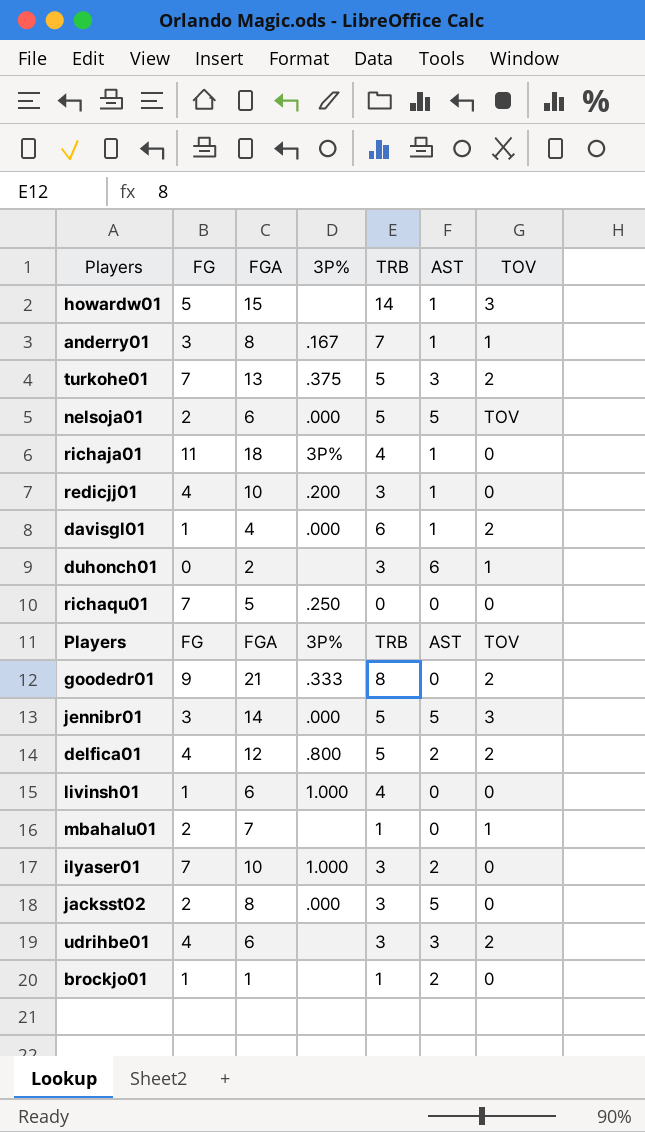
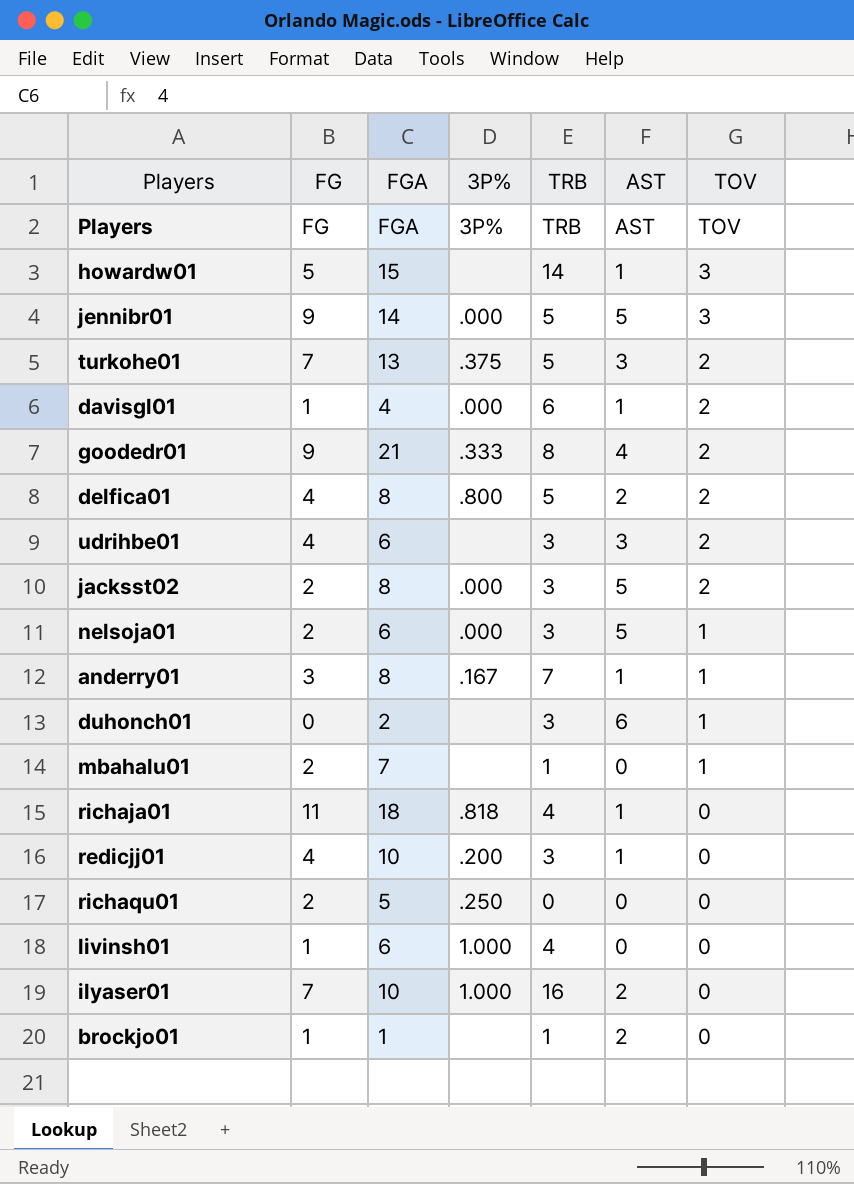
row order: none -> TOV descending
jennibr01 | FG: 3 -> 9
goodedr01 | AST: 0 -> 4
delfica01 | FGA: 12 -> 8
jacksst02 | TOV: 0 -> 2
nelsoja01 | TRB: 5 -> 3
nelsoja01 | TOV: TOV -> 1
richaja01 | 3P%: 3P% -> .818
richaqu01 | FG: 7 -> 2
ilyaser01 | TRB: 3 -> 16

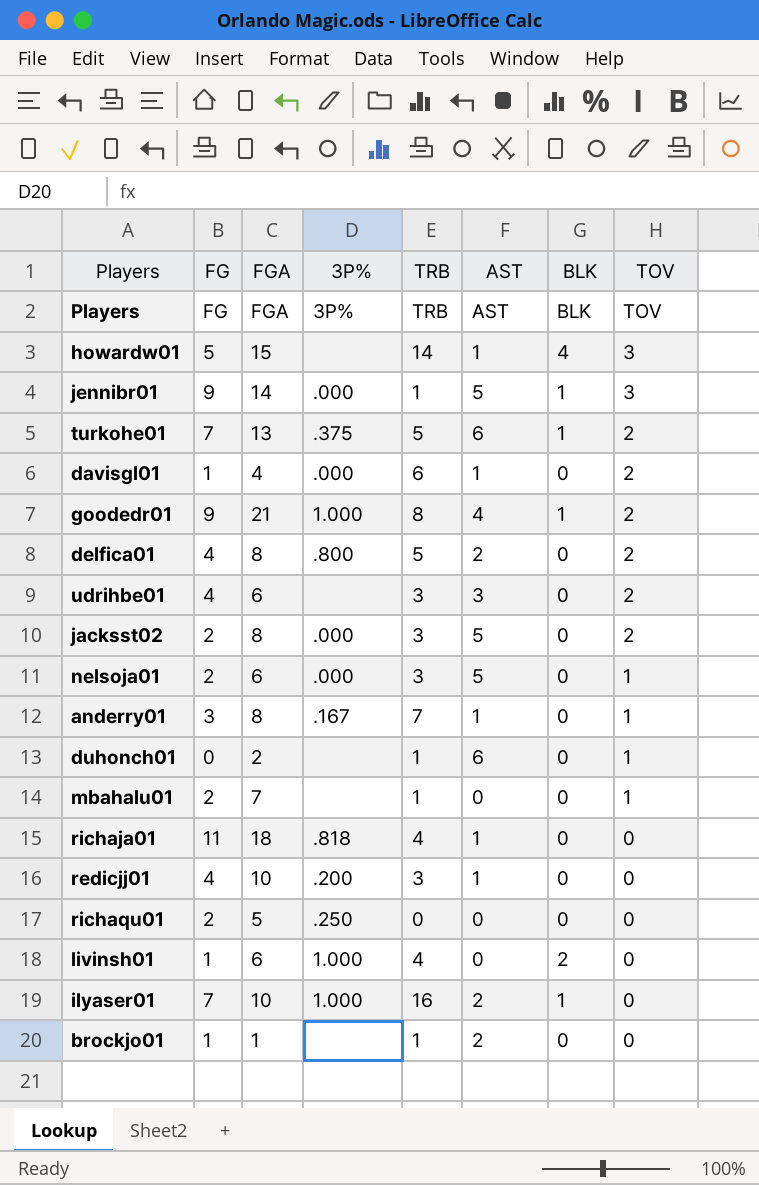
column BLK | position: none -> 7
jennibr01 | TRB: 5 -> 1
turkohe01 | AST: 3 -> 6
goodedr01 | 3P%: .333 -> 1.000
duhonch01 | TRB: 3 -> 1

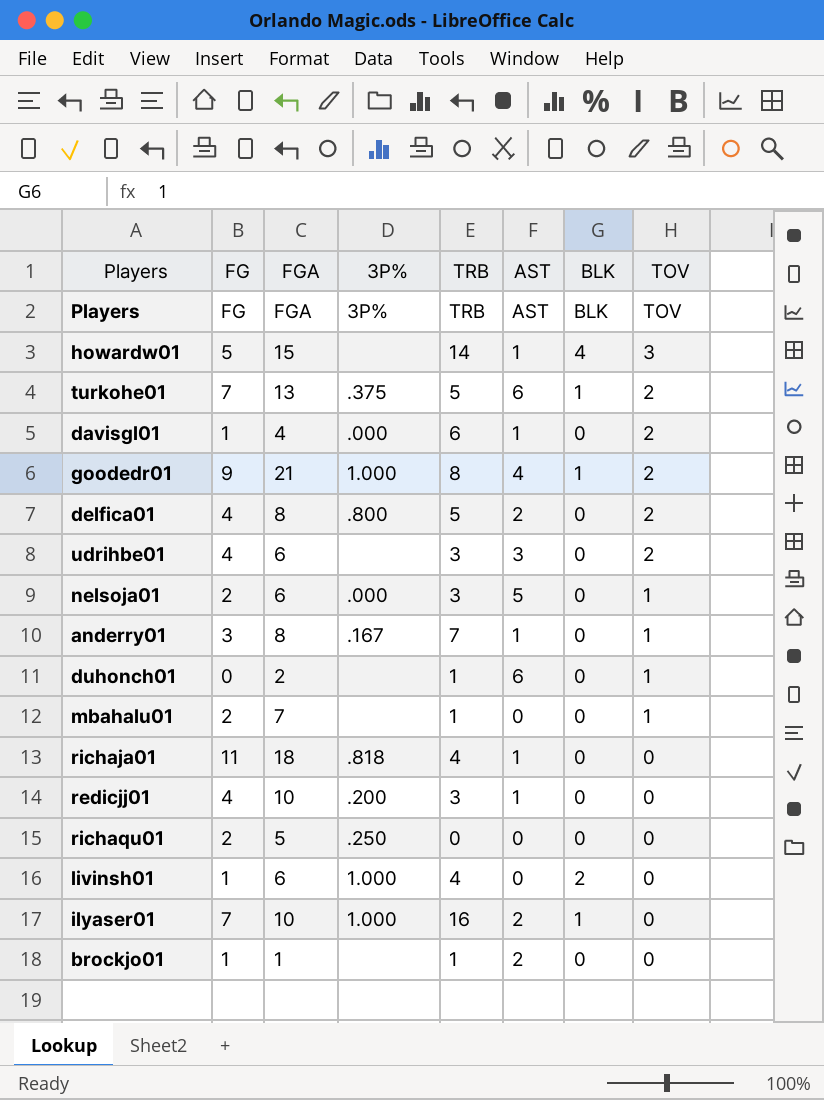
row jennibr01: 9 | 14 | .000 | 1 | 5 | 1 | 3 -> none
row jacksst02: 2 | 8 | .000 | 3 | 5 | 0 | 2 -> none

